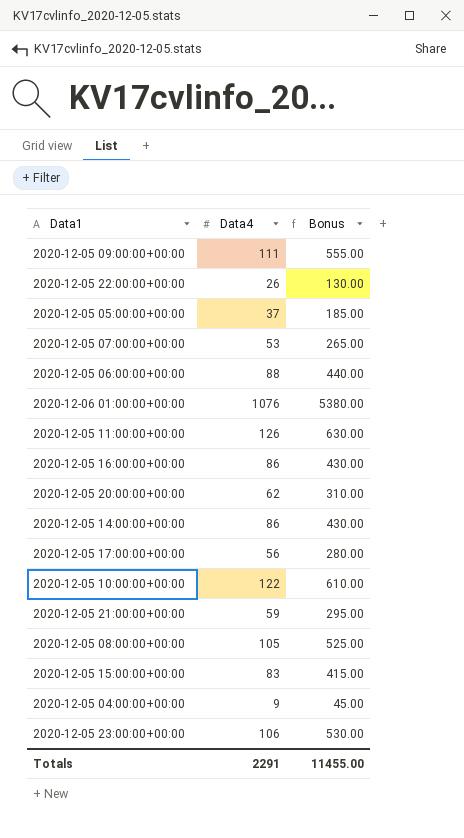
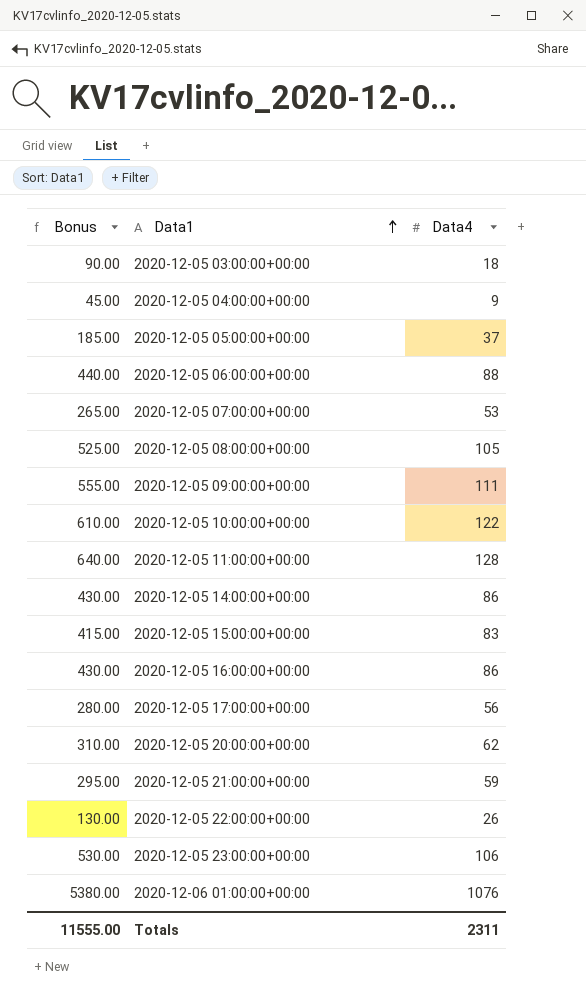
row order: none -> Data1 ascending
column Bonus | position: 3 -> 1
row 2020-12-05 03:00:00+00:00: none -> 90.00 | 18
2020-12-05 11:00:00+00:00 | Bonus: 630.00 -> 640.00
2020-12-05 11:00:00+00:00 | Data4: 126 -> 128
Totals | Bonus: 11455.00 -> 11555.00
Totals | Data4: 2291 -> 2311

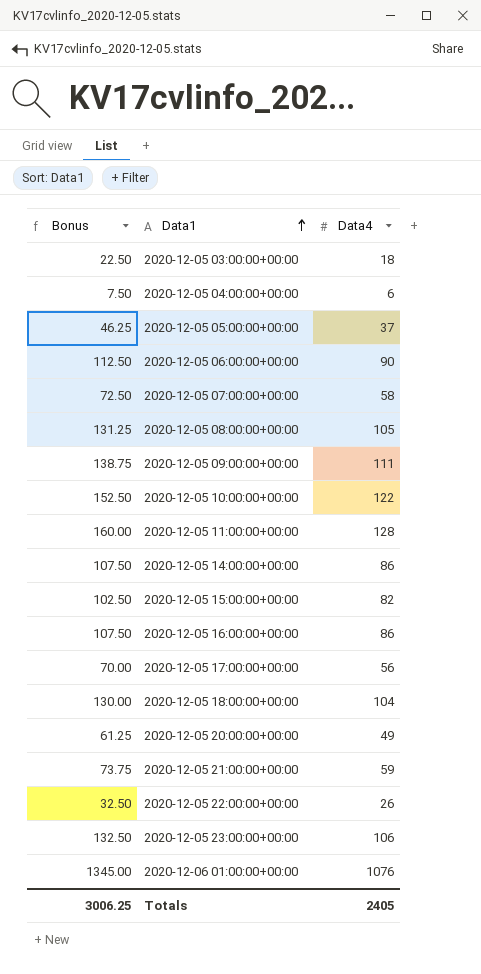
column Bonus | formula: [Data4] * 5 -> [Data4] * 1.25
2020-12-05 04:00:00+00:00 | Data4: 9 -> 6
2020-12-05 06:00:00+00:00 | Data4: 88 -> 90
2020-12-05 07:00:00+00:00 | Data4: 53 -> 58
2020-12-05 15:00:00+00:00 | Data4: 83 -> 82
row 2020-12-05 18:00:00+00:00: none -> 130.00 | 104
2020-12-05 20:00:00+00:00 | Data4: 62 -> 49
Totals | Bonus: 11555.00 -> 3006.25
Totals | Data4: 2311 -> 2405

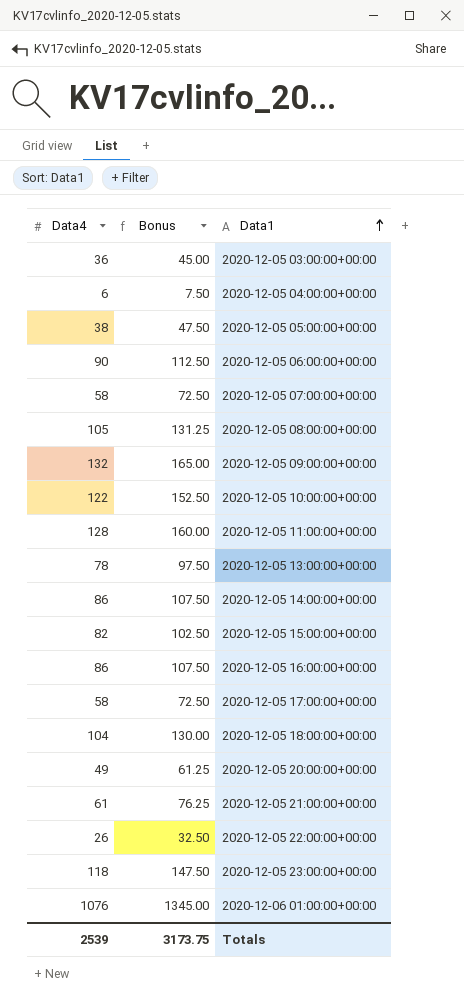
column Data4 | position: 3 -> 1
2020-12-05 03:00:00+00:00 | Data4: 18 -> 36
2020-12-05 03:00:00+00:00 | Bonus: 22.50 -> 45.00
2020-12-05 05:00:00+00:00 | Data4: 37 -> 38
2020-12-05 05:00:00+00:00 | Bonus: 46.25 -> 47.50
2020-12-05 09:00:00+00:00 | Data4: 111 -> 132
2020-12-05 09:00:00+00:00 | Bonus: 138.75 -> 165.00
row 2020-12-05 13:00:00+00:00: none -> 78 | 97.50
2020-12-05 17:00:00+00:00 | Data4: 56 -> 58
2020-12-05 17:00:00+00:00 | Bonus: 70.00 -> 72.50
2020-12-05 21:00:00+00:00 | Data4: 59 -> 61
2020-12-05 21:00:00+00:00 | Bonus: 73.75 -> 76.25
2020-12-05 23:00:00+00:00 | Data4: 106 -> 118
2020-12-05 23:00:00+00:00 | Bonus: 132.50 -> 147.50
Totals | Data4: 2405 -> 2539
Totals | Bonus: 3006.25 -> 3173.75

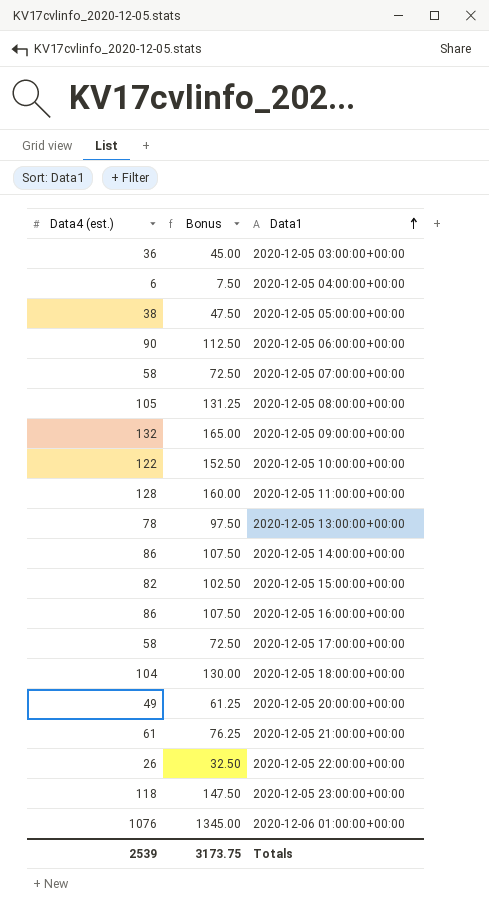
column name: Data4 -> Data4 (est.)

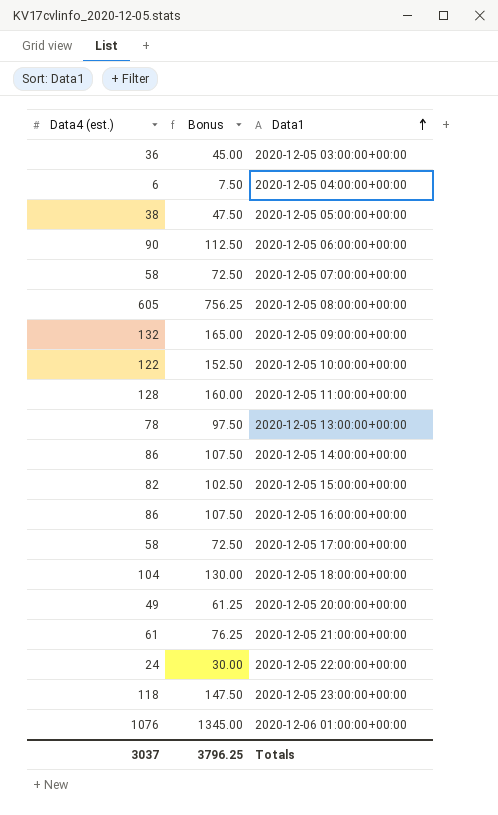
2020-12-05 08:00:00+00:00 | Data4 (est.): 105 -> 605
2020-12-05 08:00:00+00:00 | Bonus: 131.25 -> 756.25
2020-12-05 22:00:00+00:00 | Data4 (est.): 26 -> 24
2020-12-05 22:00:00+00:00 | Bonus: 32.50 -> 30.00
Totals | Data4 (est.): 2539 -> 3037
Totals | Bonus: 3173.75 -> 3796.25

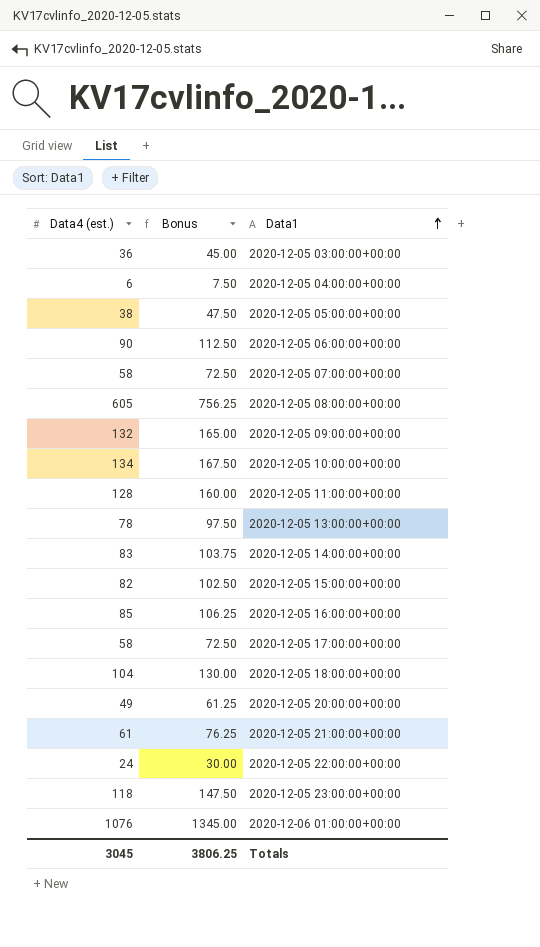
2020-12-05 10:00:00+00:00 | Data4 (est.): 122 -> 134
2020-12-05 10:00:00+00:00 | Bonus: 152.50 -> 167.50
2020-12-05 14:00:00+00:00 | Data4 (est.): 86 -> 83
2020-12-05 14:00:00+00:00 | Bonus: 107.50 -> 103.75
2020-12-05 16:00:00+00:00 | Data4 (est.): 86 -> 85
2020-12-05 16:00:00+00:00 | Bonus: 107.50 -> 106.25
Totals | Data4 (est.): 3037 -> 3045
Totals | Bonus: 3796.25 -> 3806.25

